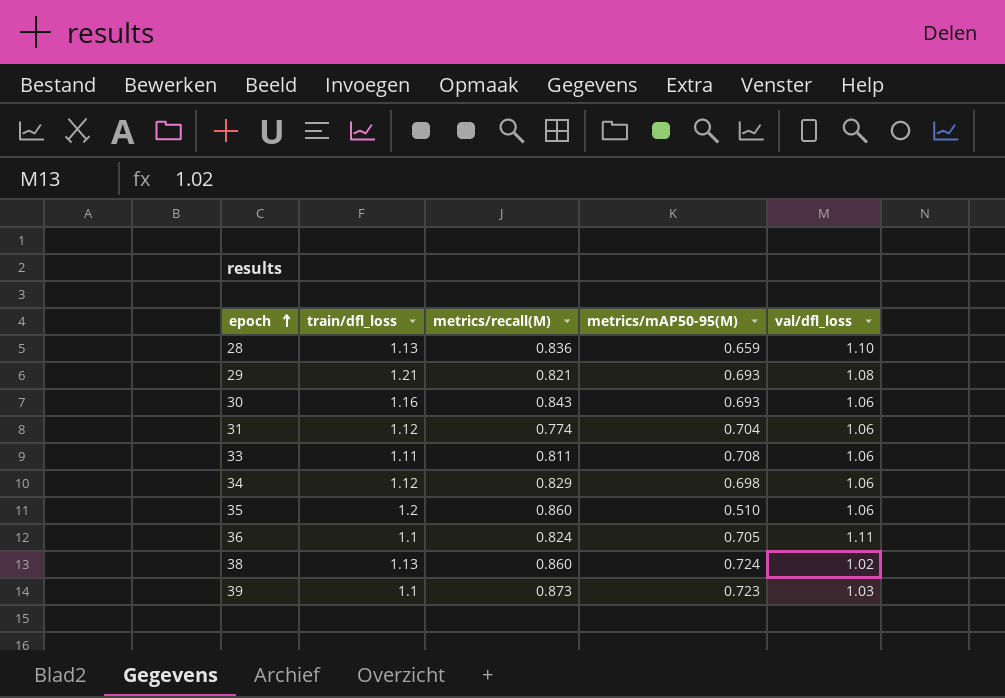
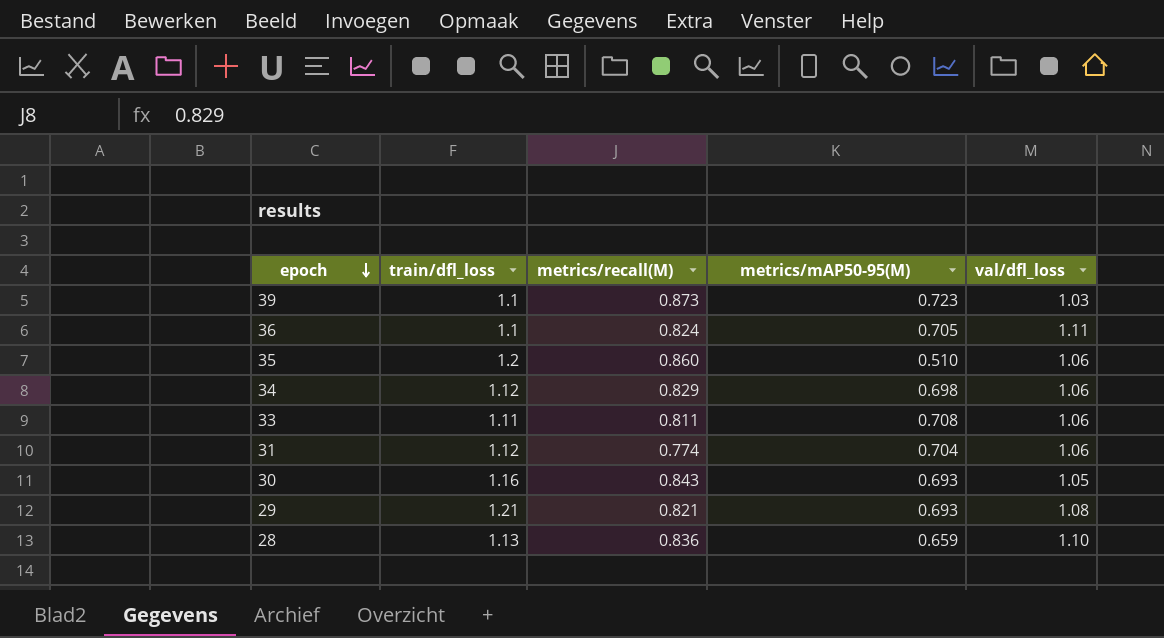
row order: epoch ascending -> epoch descending
row 38: 1.13 | 0.860 | 0.724 | 1.02 -> none
30 | val/dfl_loss: 1.06 -> 1.05

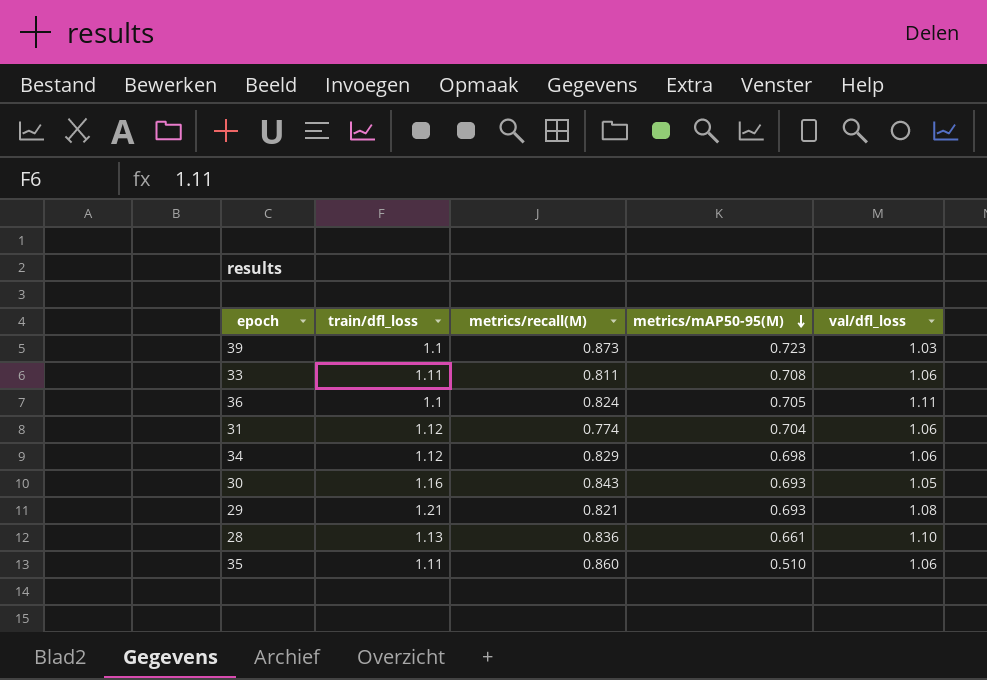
row order: epoch descending -> metrics/mAP50-95(M) descending
28 | metrics/mAP50-95(M): 0.659 -> 0.661
35 | train/dfl_loss: 1.2 -> 1.11

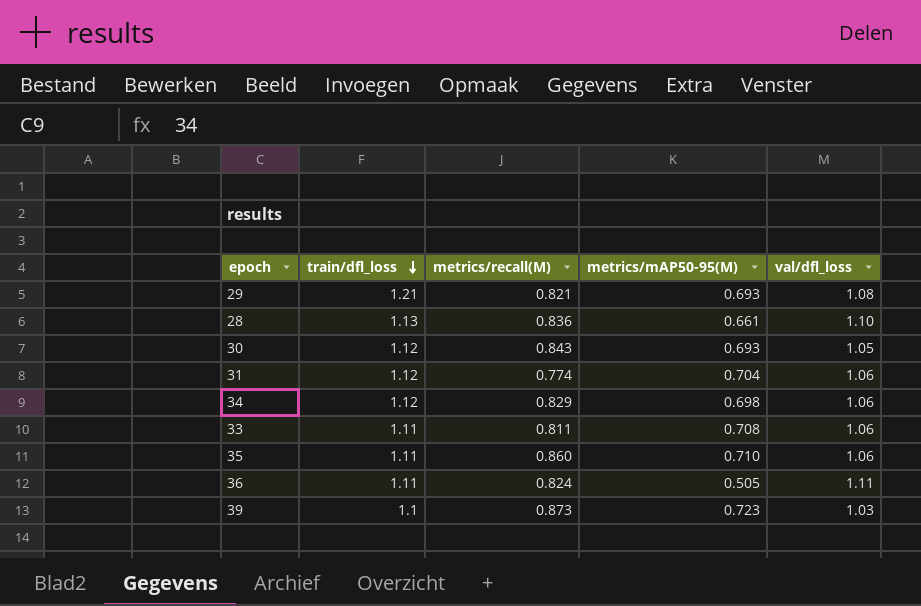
row order: metrics/mAP50-95(M) descending -> train/dfl_loss descending
30 | train/dfl_loss: 1.16 -> 1.12
35 | metrics/mAP50-95(M): 0.510 -> 0.710
36 | train/dfl_loss: 1.1 -> 1.11
36 | metrics/mAP50-95(M): 0.705 -> 0.505

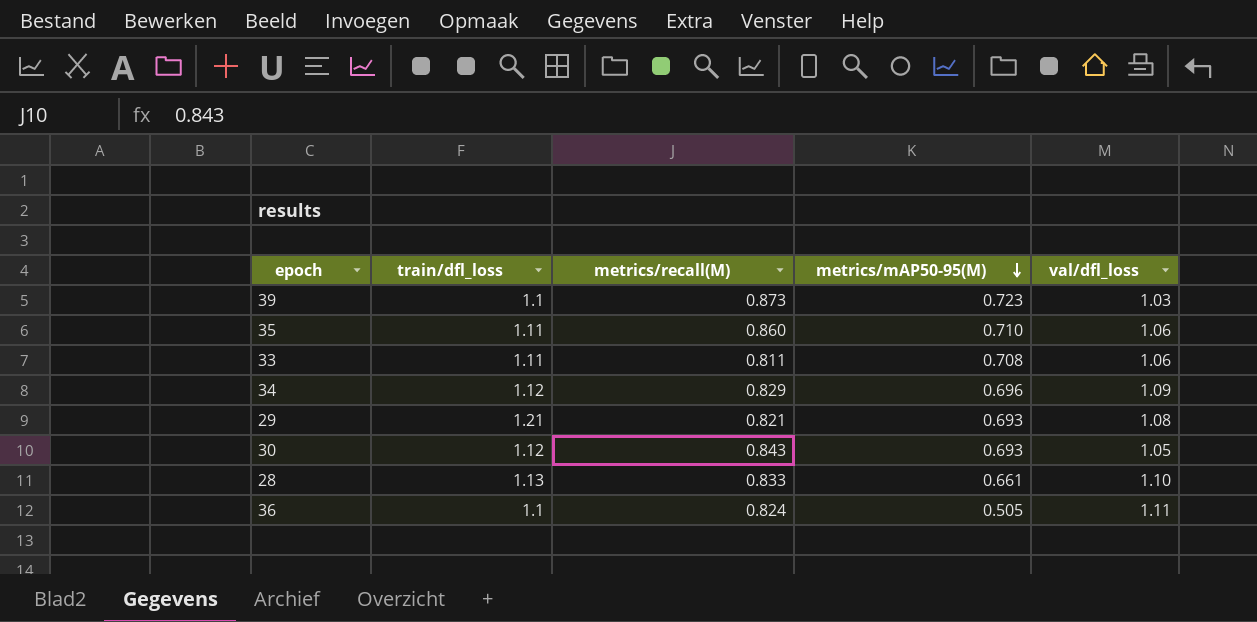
row order: train/dfl_loss descending -> metrics/mAP50-95(M) descending
row 31: 1.12 | 0.774 | 0.704 | 1.06 -> none
34 | metrics/mAP50-95(M): 0.698 -> 0.696
34 | val/dfl_loss: 1.06 -> 1.09
28 | metrics/recall(M): 0.836 -> 0.833
36 | train/dfl_loss: 1.11 -> 1.1

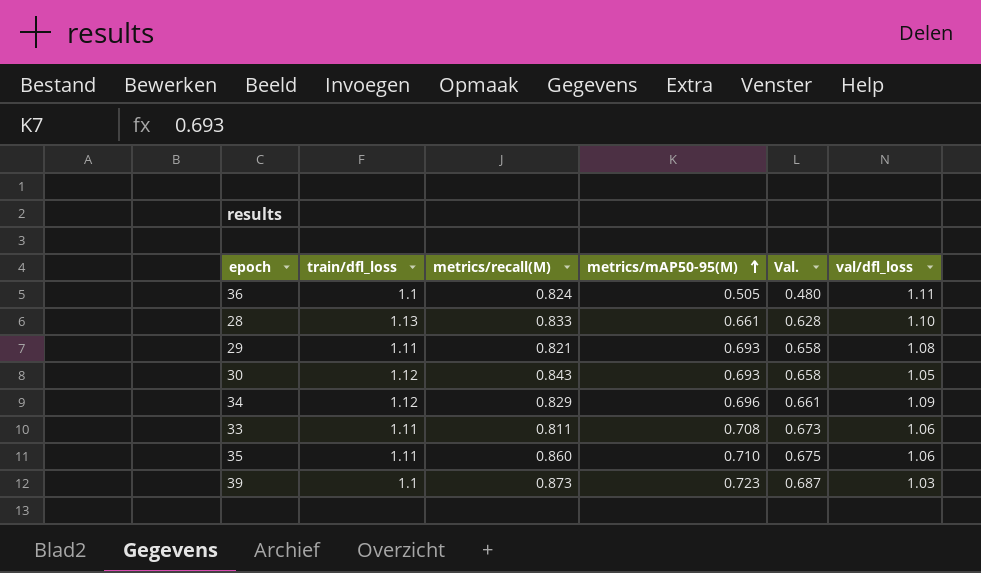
row order: metrics/mAP50-95(M) descending -> metrics/mAP50-95(M) ascending
column Val. | formula: none -> [metrics/mAP50-95(M)] * 0.95
29 | train/dfl_loss: 1.21 -> 1.11

